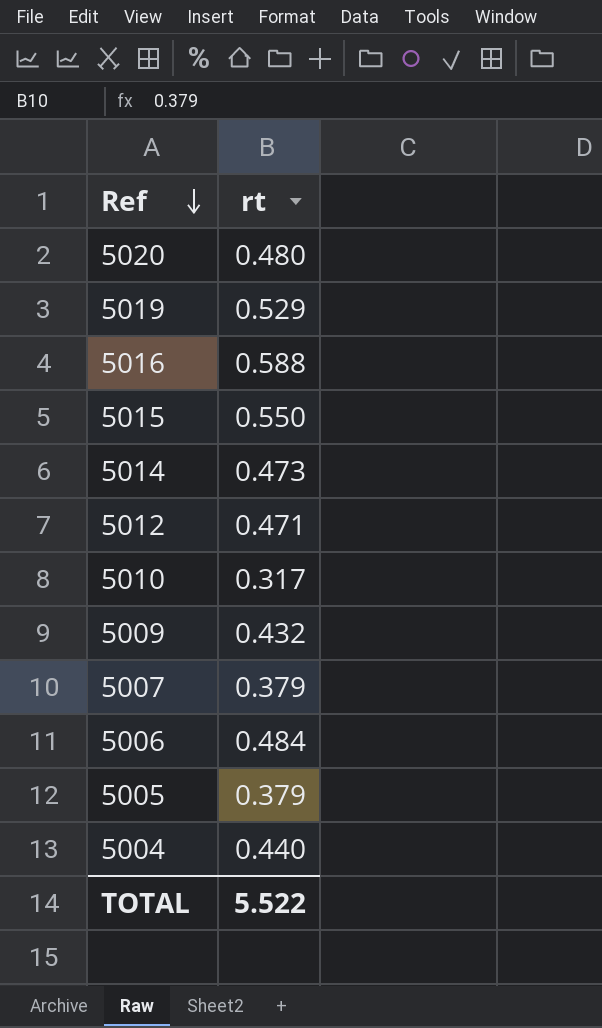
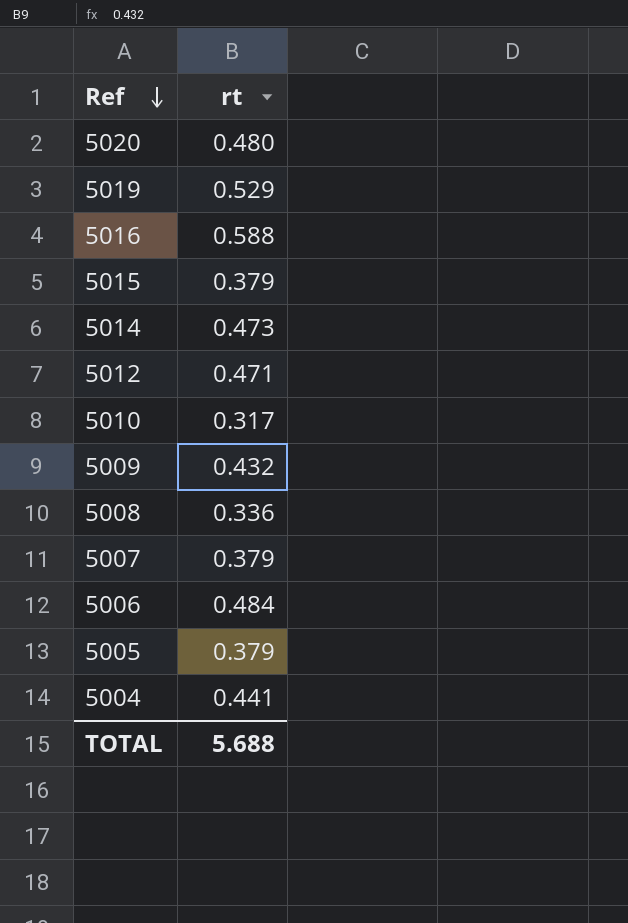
5015 | rt: 0.550 -> 0.379
row 5008: none -> 0.336
5004 | rt: 0.440 -> 0.441
TOTAL | rt: 5.522 -> 5.688

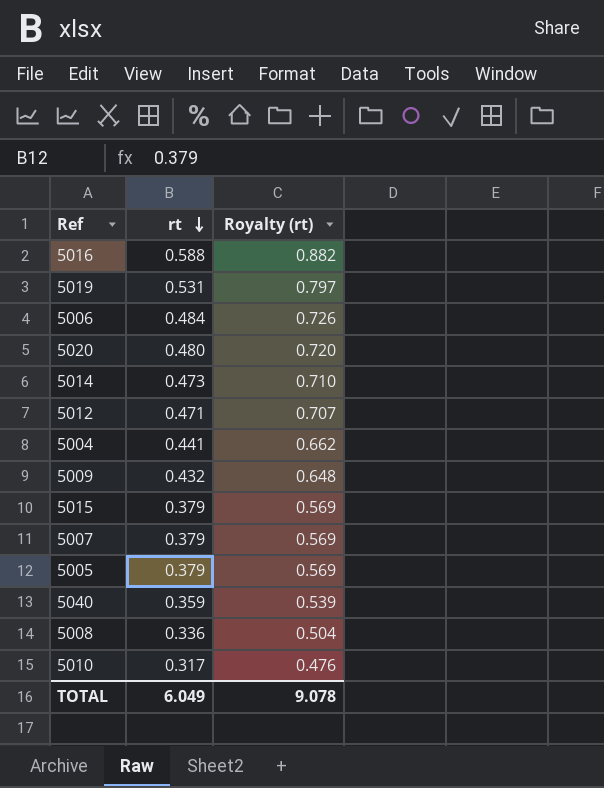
row order: Ref descending -> rt descending
column Royalty (rt) | formula: none -> [rt] * 1.5
5019 | rt: 0.529 -> 0.531
row 5040: none -> 0.359 | 0.539
TOTAL | rt: 5.688 -> 6.049

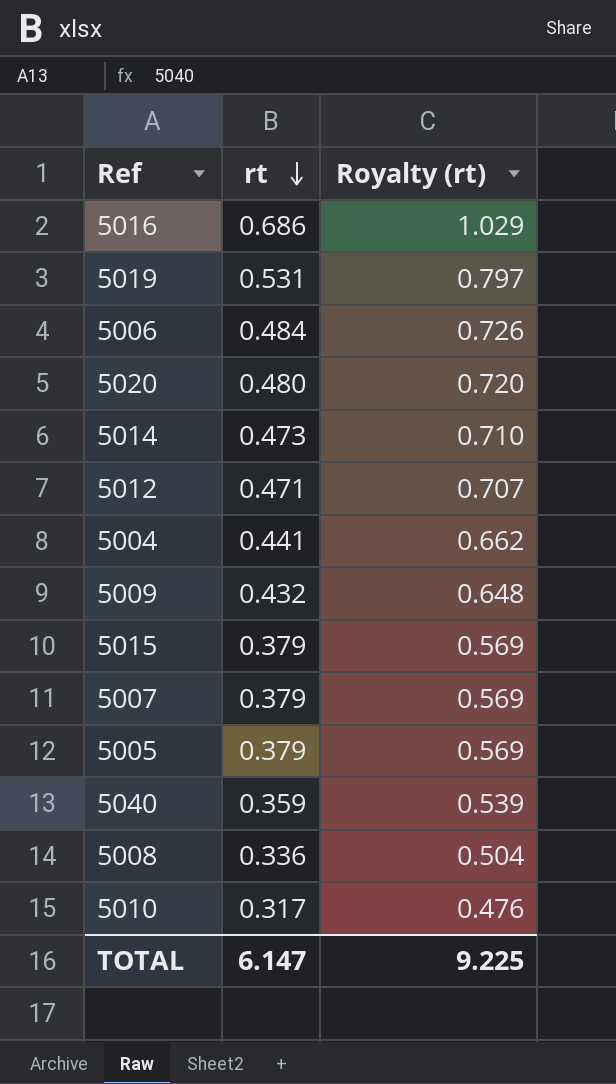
5016 | rt: 0.588 -> 0.686
5016 | Royalty (rt): 0.882 -> 1.029
TOTAL | rt: 6.049 -> 6.147
TOTAL | Royalty (rt): 9.078 -> 9.225

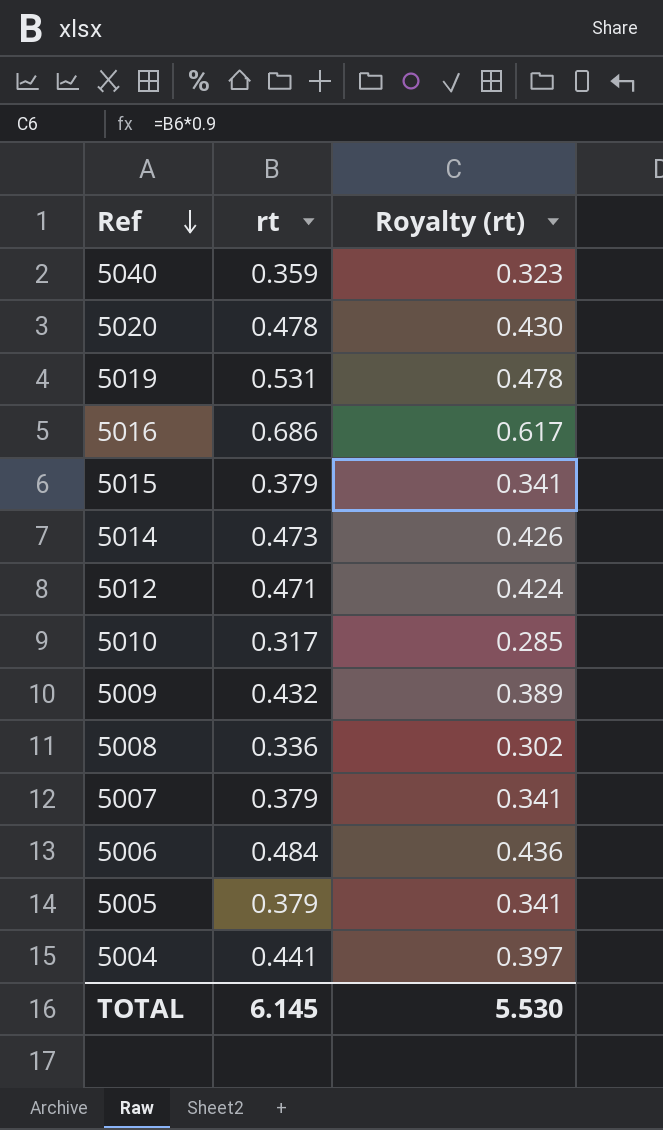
row order: rt descending -> Ref descending
column Royalty (rt) | formula: [rt] * 1.5 -> [rt] * 0.9
5020 | rt: 0.480 -> 0.478
TOTAL | rt: 6.147 -> 6.145
TOTAL | Royalty (rt): 9.225 -> 5.530

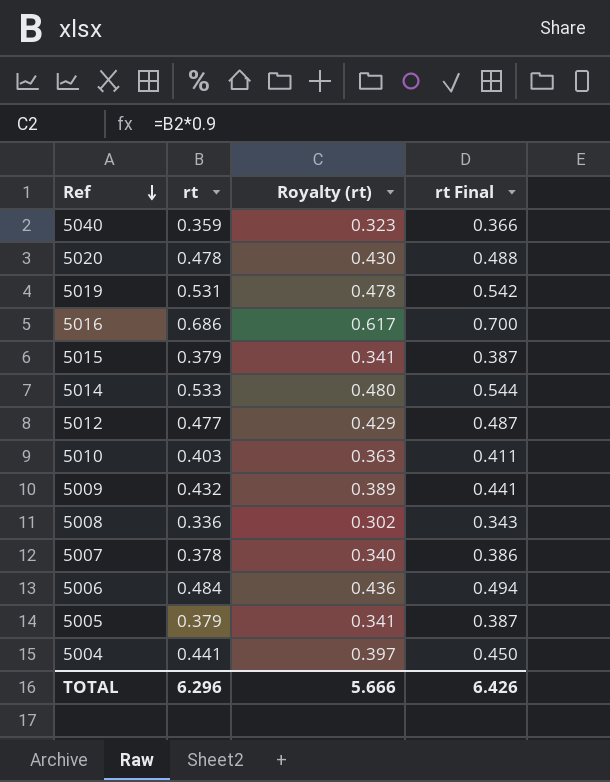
column rt Final | formula: none -> [rt] * 1.02
5014 | rt: 0.473 -> 0.533
5014 | Royalty (rt): 0.426 -> 0.480
5012 | rt: 0.471 -> 0.477
5012 | Royalty (rt): 0.424 -> 0.429
5010 | rt: 0.317 -> 0.403
5010 | Royalty (rt): 0.285 -> 0.363
5007 | rt: 0.379 -> 0.378
5007 | Royalty (rt): 0.341 -> 0.340
TOTAL | rt: 6.145 -> 6.296
TOTAL | Royalty (rt): 5.530 -> 5.666

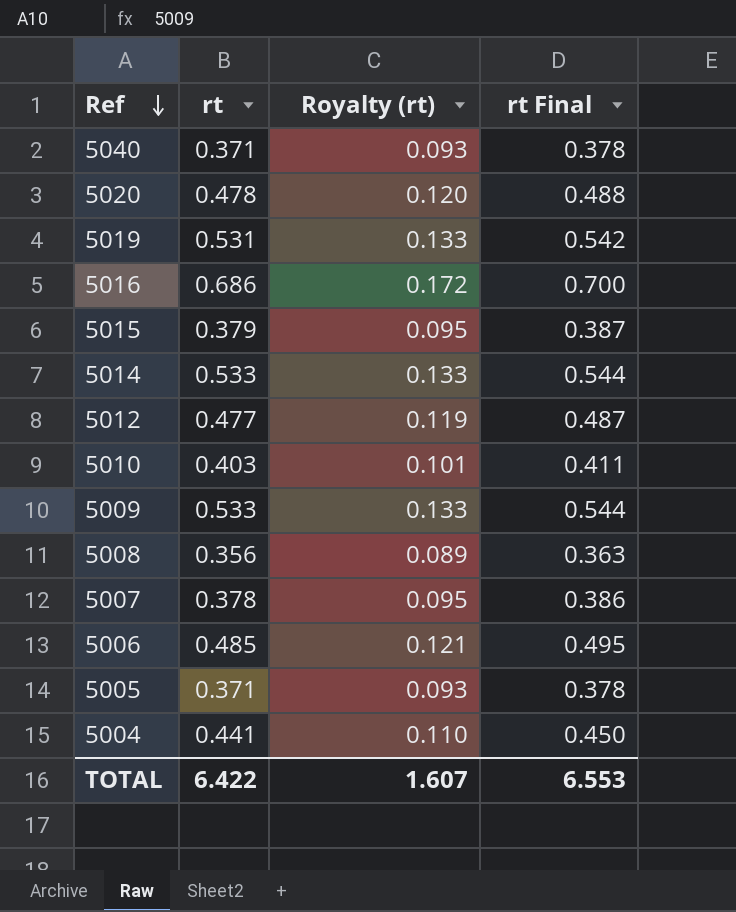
column Royalty (rt) | formula: [rt] * 0.9 -> [rt] * 0.25
5040 | rt: 0.359 -> 0.371
5040 | rt Final: 0.366 -> 0.378
5009 | rt: 0.432 -> 0.533
5009 | rt Final: 0.441 -> 0.544
5008 | rt: 0.336 -> 0.356
5008 | rt Final: 0.343 -> 0.363
5006 | rt: 0.484 -> 0.485
5006 | rt Final: 0.494 -> 0.495
5005 | rt: 0.379 -> 0.371
5005 | rt Final: 0.387 -> 0.378
TOTAL | rt: 6.296 -> 6.422
TOTAL | Royalty (rt): 5.666 -> 1.607
TOTAL | rt Final: 6.426 -> 6.553

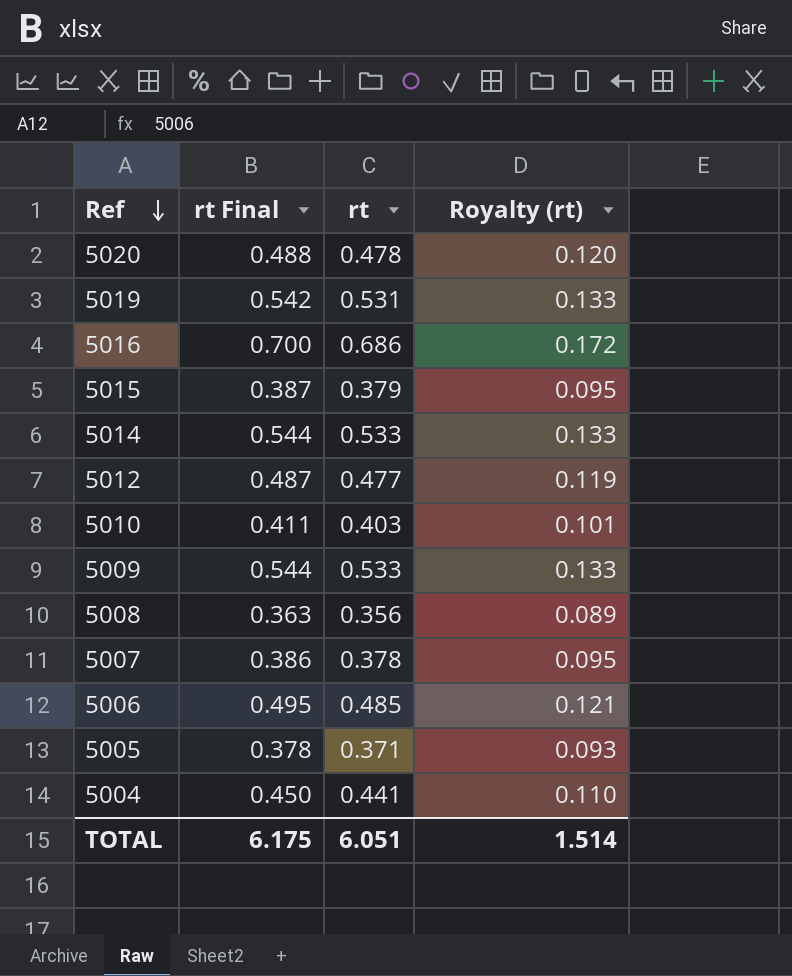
column rt Final | position: 4 -> 2
row 5040: 0.371 | 0.093 | 0.378 -> none
TOTAL | rt Final: 6.553 -> 6.175
TOTAL | rt: 6.422 -> 6.051
TOTAL | Royalty (rt): 1.607 -> 1.514

